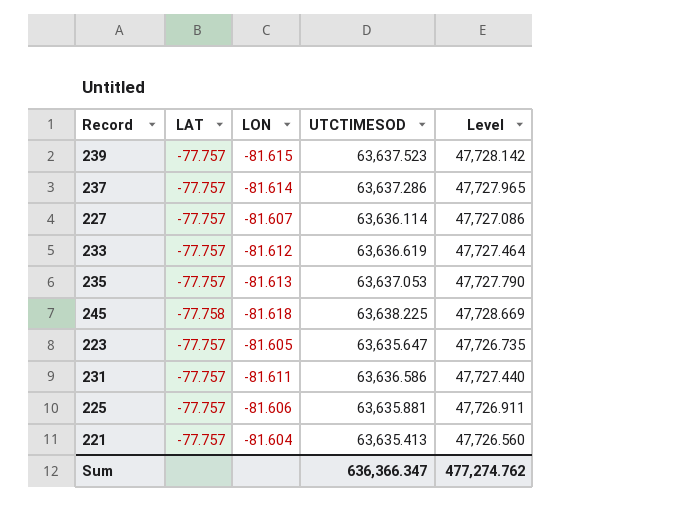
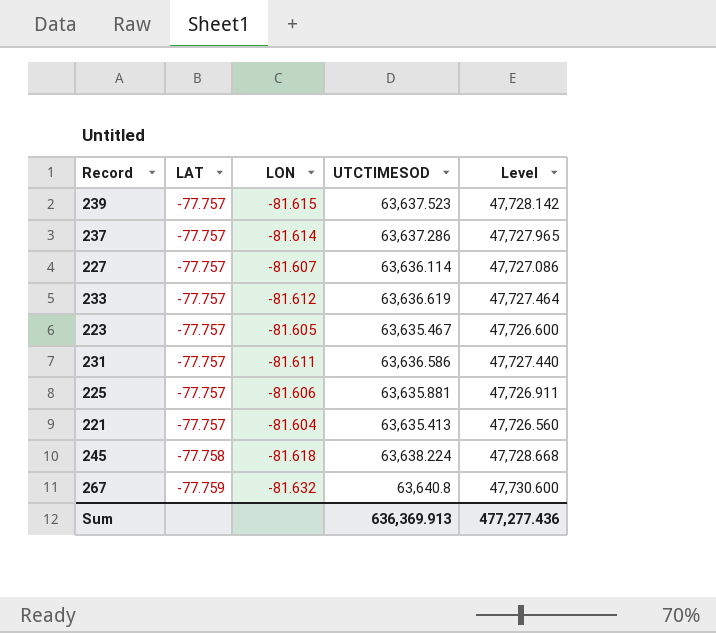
row order: none -> LAT descending
row 235: -77.757 | -81.613 | 63,637.053 | 47,727.790 -> none
223 | UTCTIMESOD: 63,635.647 -> 63,635.467
223 | Level: 47,726.735 -> 47,726.600
245 | UTCTIMESOD: 63,638.225 -> 63,638.224
245 | Level: 47,728.669 -> 47,728.668
row 267: none -> -77.759 | -81.632 | 63,640.8 | 47,730.600
Sum | UTCTIMESOD: 636,366.347 -> 636,369.913
Sum | Level: 477,274.762 -> 477,277.436

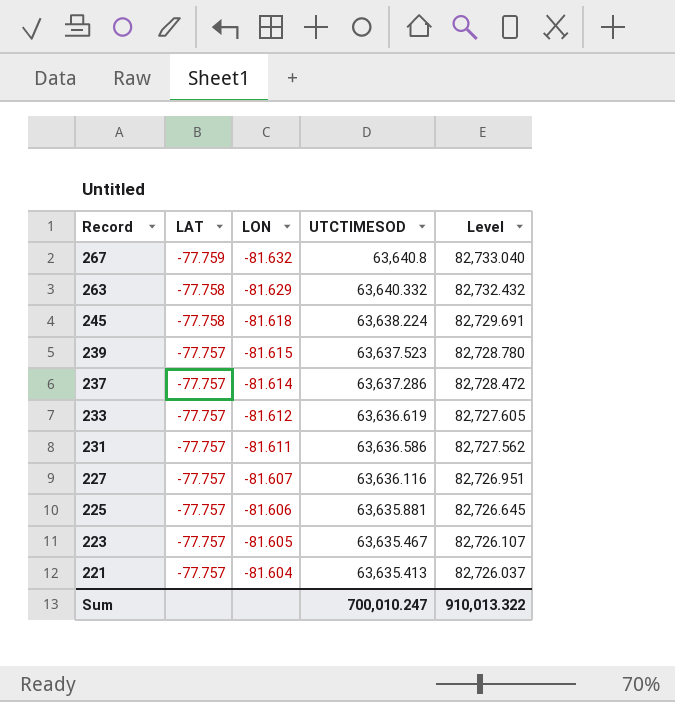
row order: LAT descending -> Record descending
column Level | formula: [UTCTIMESOD] * 0.75 -> [UTCTIMESOD] * 1.3
row 263: none -> -77.758 | -81.629 | 63,640.332 | 82,732.432
227 | UTCTIMESOD: 63,636.114 -> 63,636.116
Sum | UTCTIMESOD: 636,369.913 -> 700,010.247
Sum | Level: 477,277.436 -> 910,013.322

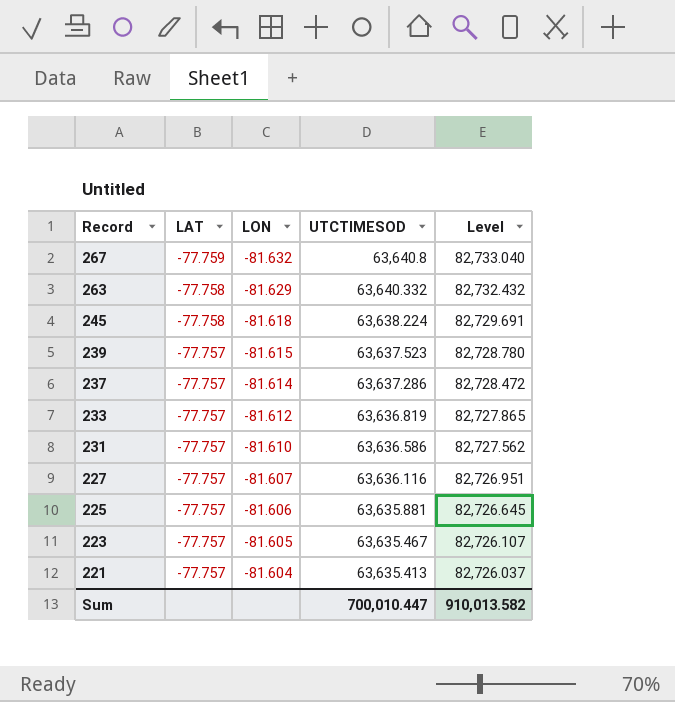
233 | UTCTIMESOD: 63,636.619 -> 63,636.819
233 | Level: 82,727.605 -> 82,727.865
231 | LON: -81.611 -> -81.610
Sum | UTCTIMESOD: 700,010.247 -> 700,010.447
Sum | Level: 910,013.322 -> 910,013.582

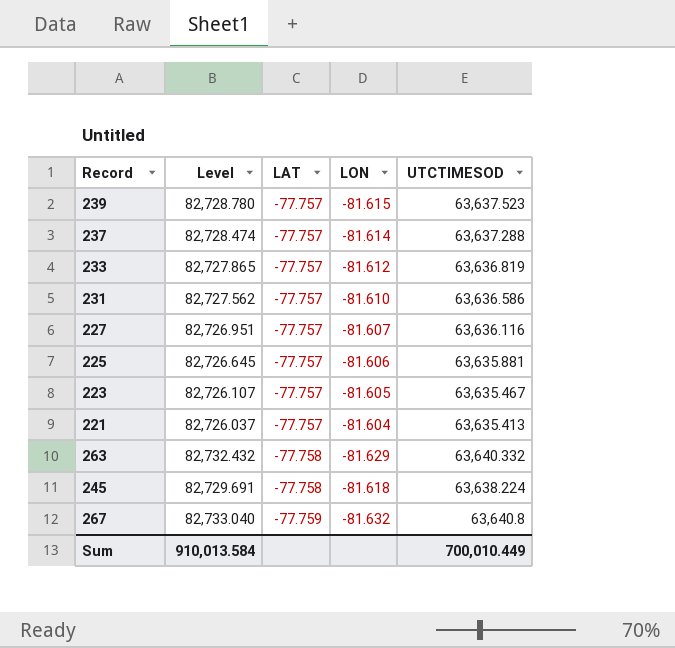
row order: Record descending -> LAT descending
column Level | position: 5 -> 2
237 | Level: 82,728.472 -> 82,728.474
237 | UTCTIMESOD: 63,637.286 -> 63,637.288
Sum | Level: 910,013.582 -> 910,013.584
Sum | UTCTIMESOD: 700,010.447 -> 700,010.449

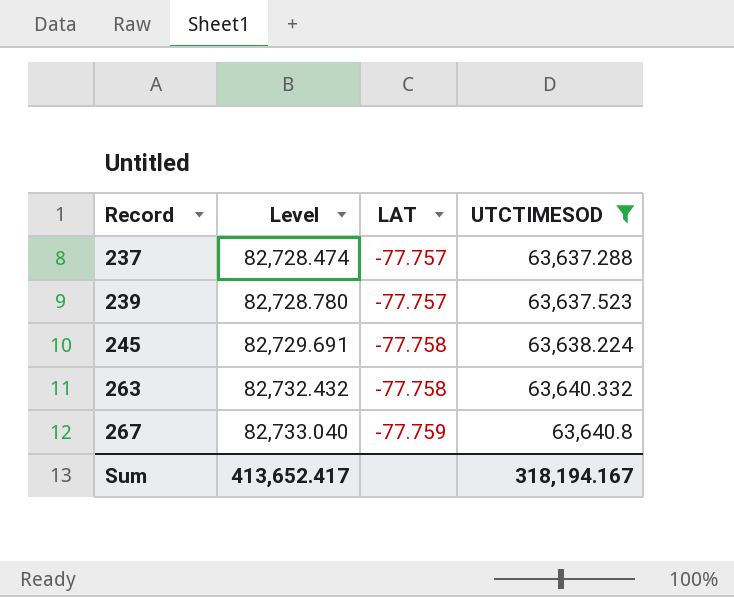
filter: none -> UTCTIMESOD >= 63,637.288
row order: LAT descending -> Record ascending
column LON | position: 4 -> none
Sum | Level: 910,013.584 -> 413,652.417
Sum | UTCTIMESOD: 700,010.449 -> 318,194.167

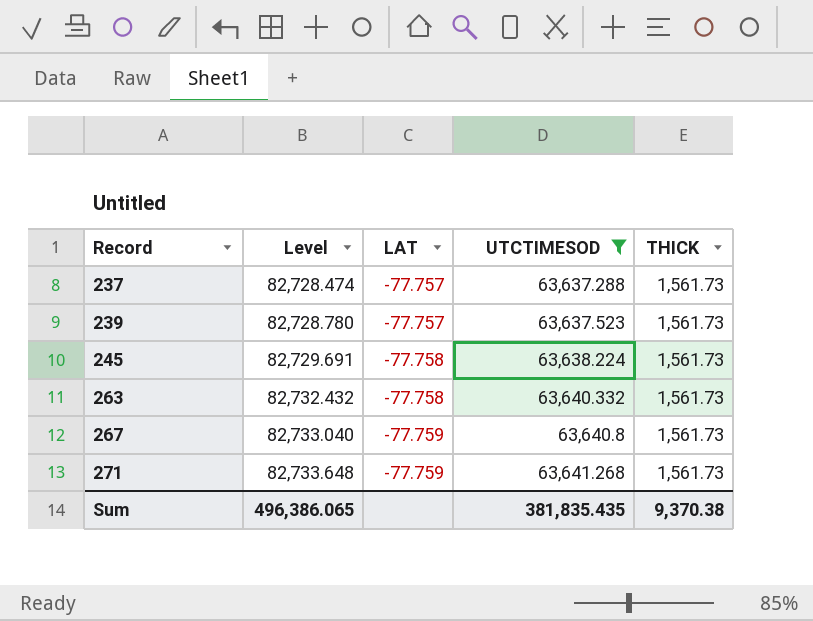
column THICK | position: none -> 5
row 271: none -> 82,733.648 | -77.759 | 63,641.268 | 1,561.73
Sum | Level: 413,652.417 -> 496,386.065
Sum | UTCTIMESOD: 318,194.167 -> 381,835.435

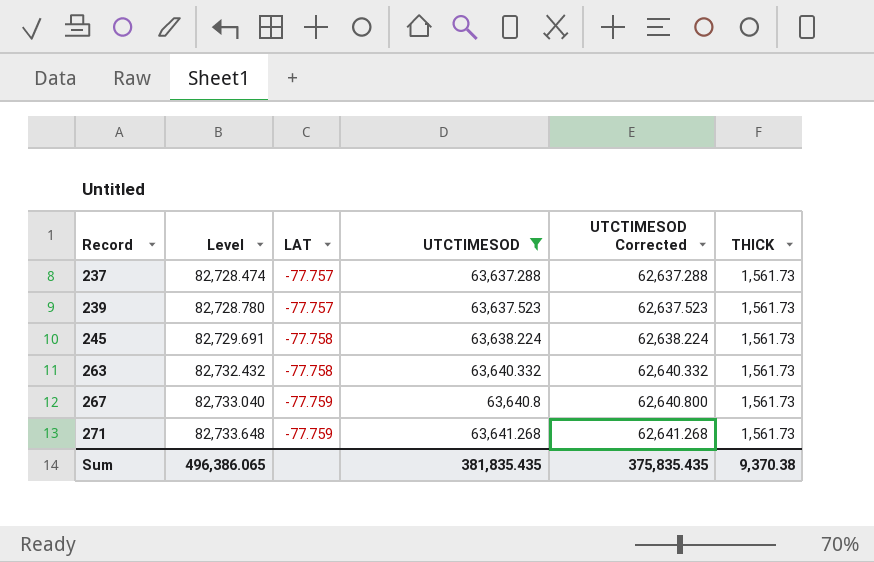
column UTCTIMESOD Corrected | formula: none -> [UTCTIMESOD] - 1000

